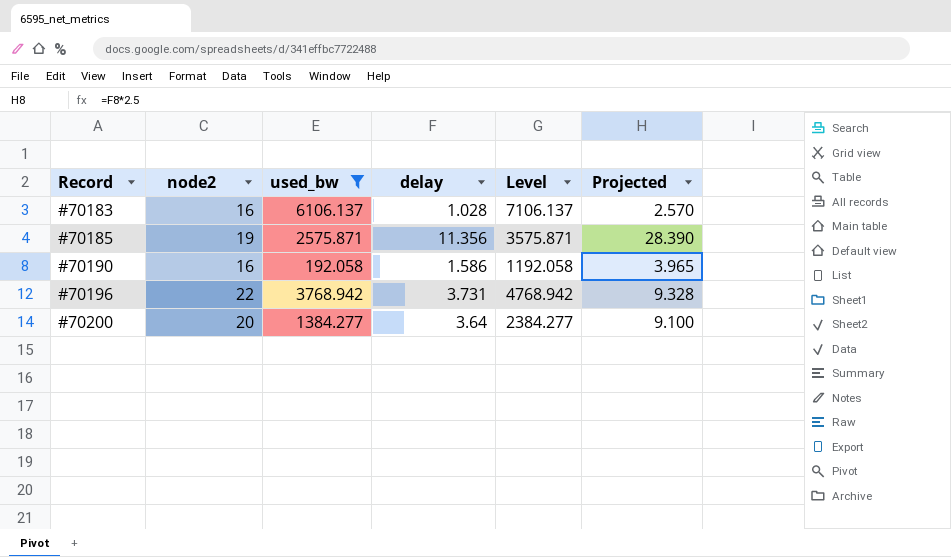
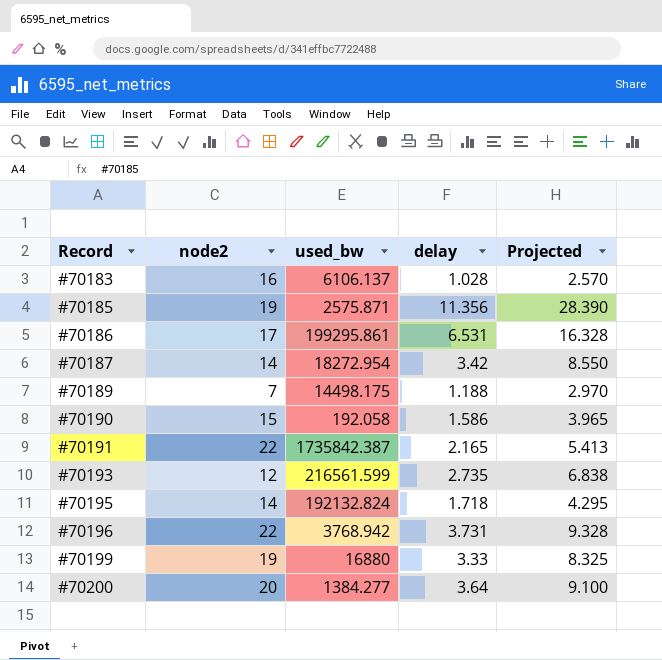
filter: used_bw <= 6106.137 -> none
column Level | formula: [used_bw] + 1000 -> none
#70190 | node2: 16 -> 15

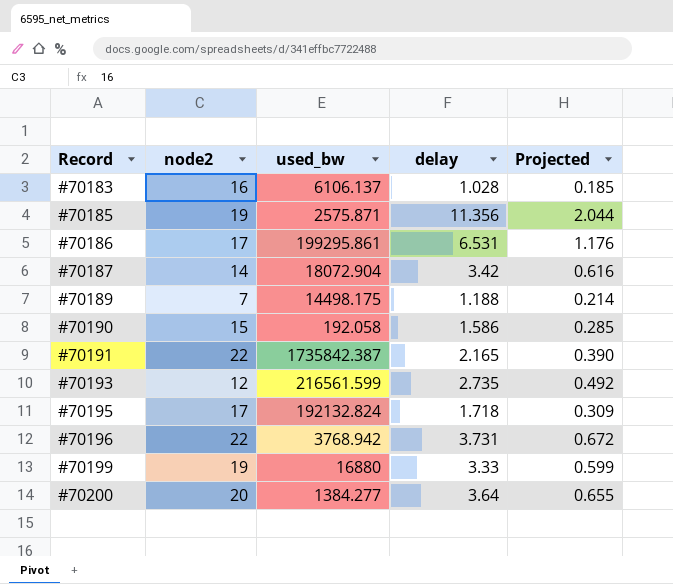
column Projected | formula: [delay] * 2.5 -> [delay] * 0.18
#70187 | used_bw: 18272.954 -> 18072.904
#70195 | node2: 14 -> 17

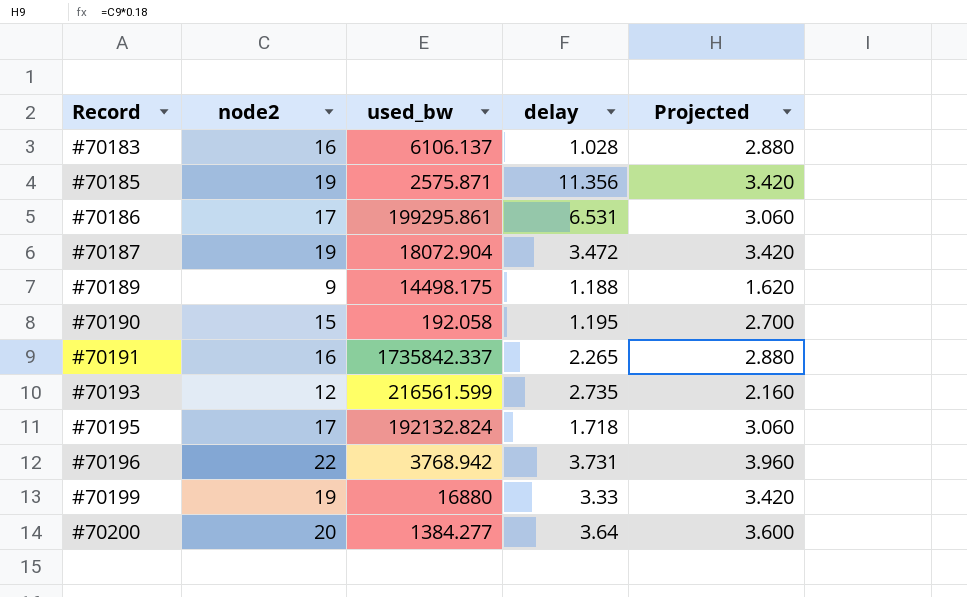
column Projected | formula: [delay] * 0.18 -> [node2] * 0.18
#70187 | node2: 14 -> 19
#70187 | delay: 3.42 -> 3.472
#70189 | node2: 7 -> 9
#70190 | delay: 1.586 -> 1.195
#70191 | node2: 22 -> 16
#70191 | used_bw: 1735842.387 -> 1735842.337
#70191 | delay: 2.165 -> 2.265

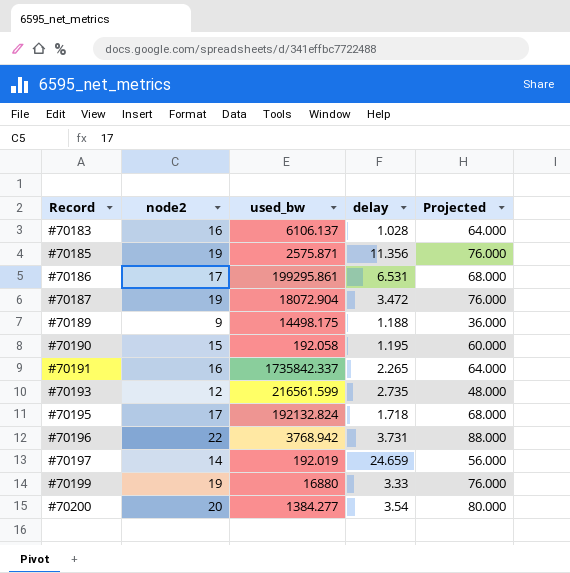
column Projected | formula: [node2] * 0.18 -> [node2] * 4
row #70197: none -> 14 | 192.019 | 24.659 | 56.000
#70200 | delay: 3.64 -> 3.54

